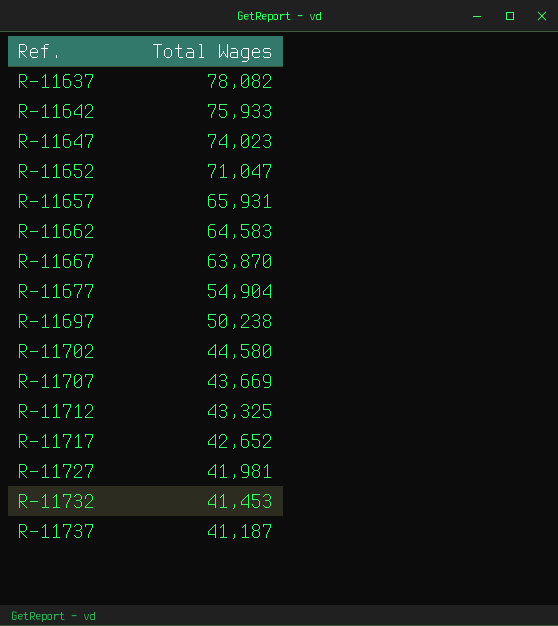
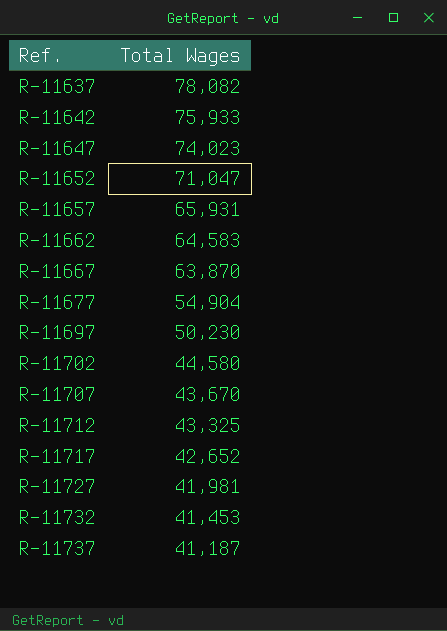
R-11697 | Total Wages: 50,238 -> 50,230
R-11707 | Total Wages: 43,669 -> 43,670

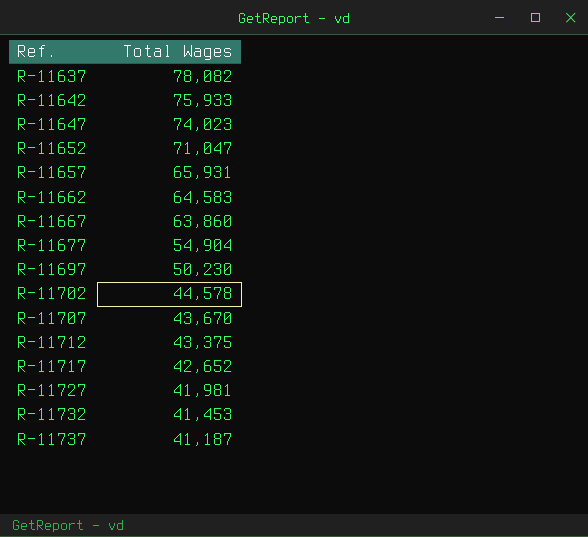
R-11667 | Total Wages: 63,870 -> 63,860
R-11702 | Total Wages: 44,580 -> 44,578
R-11712 | Total Wages: 43,325 -> 43,375

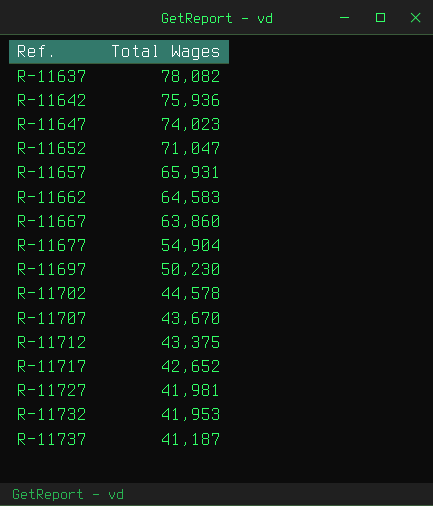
R-11642 | Total Wages: 75,933 -> 75,936
R-11732 | Total Wages: 41,453 -> 41,953

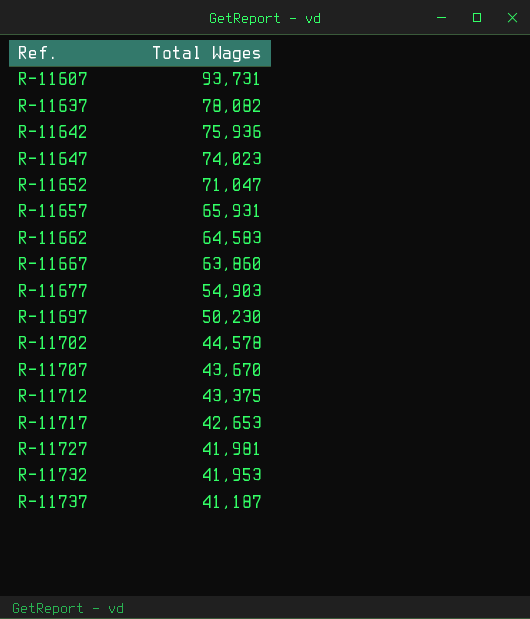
row R-11607: none -> 93,731
R-11677 | Total Wages: 54,904 -> 54,903
R-11717 | Total Wages: 42,652 -> 42,653

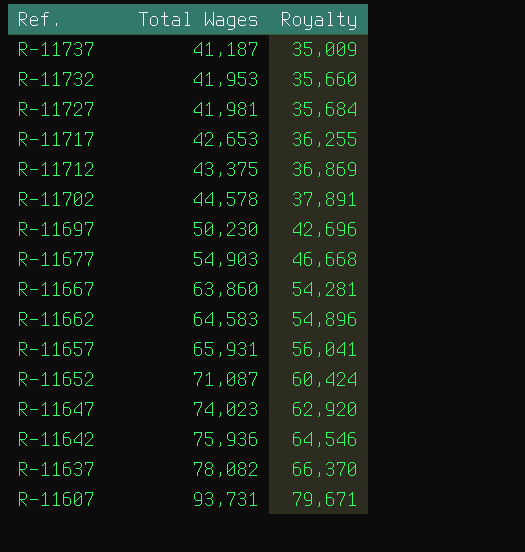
row order: Ref. ascending -> Ref. descending
column Royalty | formula: none -> [Total Wages] * 0.85
row R-11707: 43,670 -> none
R-11652 | Total Wages: 71,047 -> 71,087

